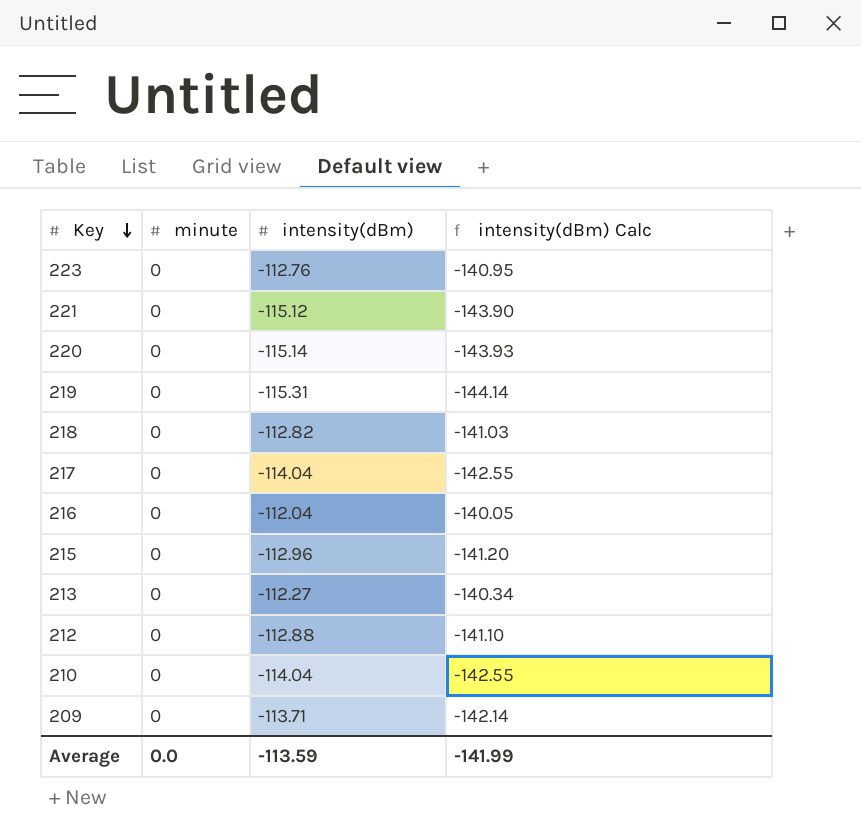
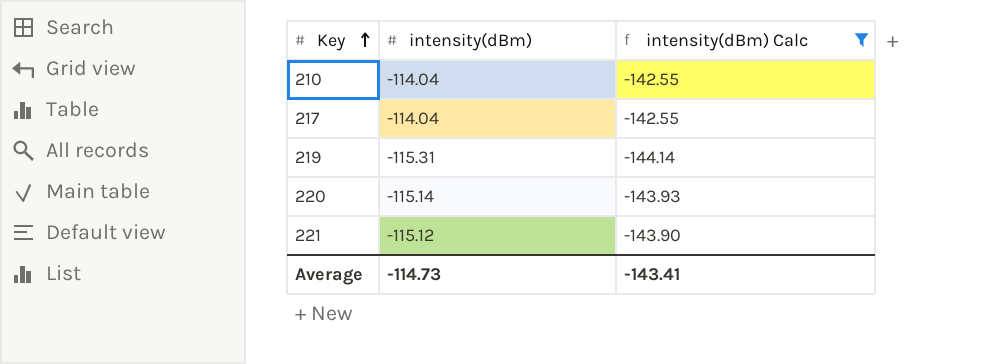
filter: none -> intensity(dBm) Calc <= -142.55
row order: Key descending -> Key ascending
column minute | position: 2 -> none
Average | intensity(dBm): -113.59 -> -114.73
Average | intensity(dBm) Calc: -141.99 -> -143.41

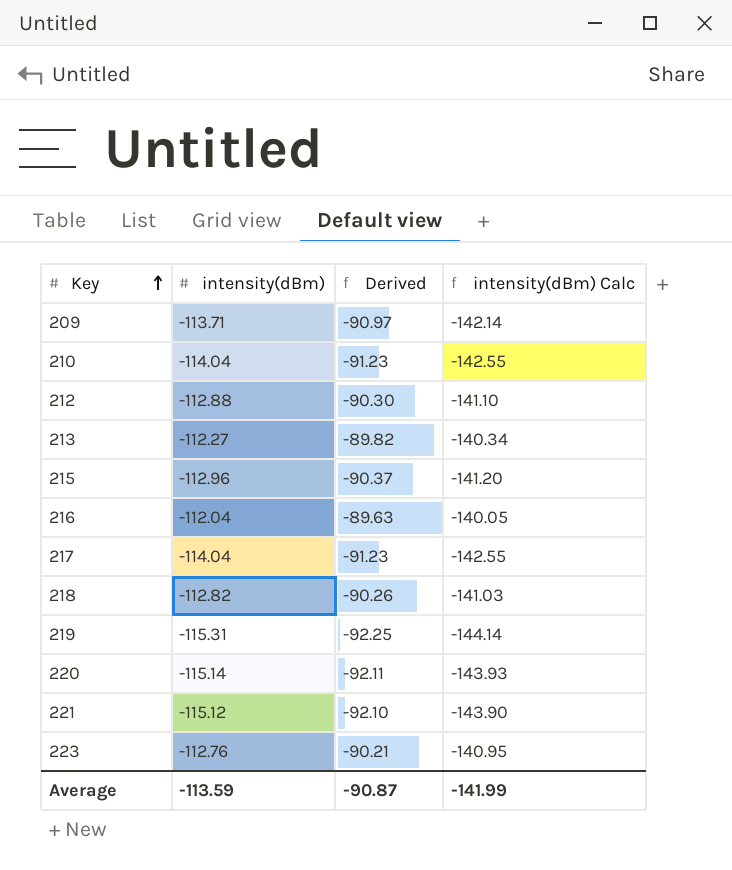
filter: intensity(dBm) Calc <= -142.55 -> none
column Derived | formula: none -> [intensity(dBm)] * 0.8
Average | intensity(dBm): -114.73 -> -113.59
Average | intensity(dBm) Calc: -143.41 -> -141.99

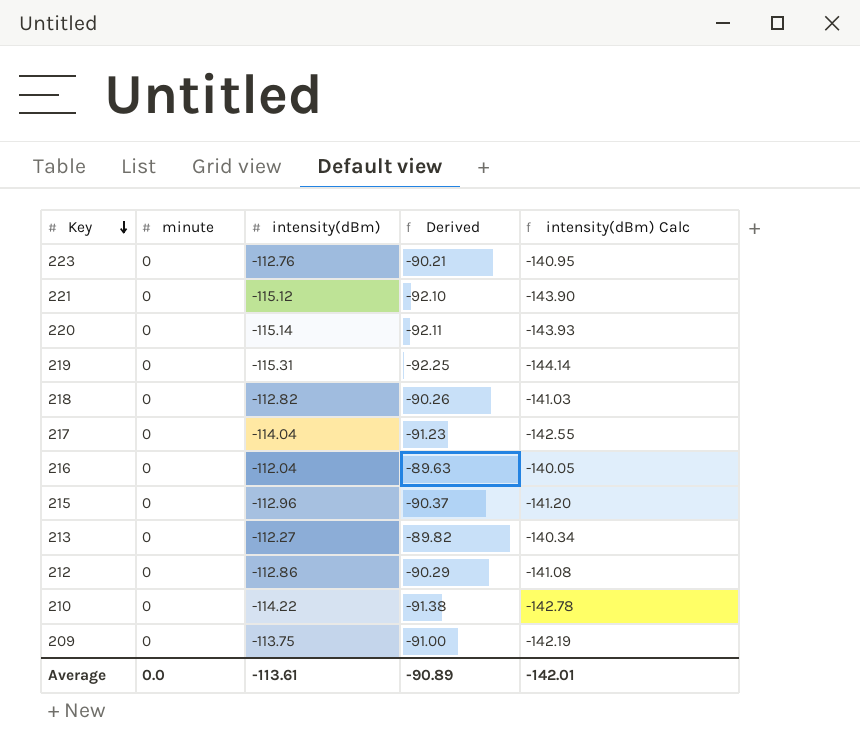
row order: Key ascending -> Key descending
column minute | position: none -> 2
212 | intensity(dBm): -112.88 -> -112.86
212 | Derived: -90.30 -> -90.29
212 | intensity(dBm) Calc: -141.10 -> -141.08
210 | intensity(dBm): -114.04 -> -114.22
210 | Derived: -91.23 -> -91.38
210 | intensity(dBm) Calc: -142.55 -> -142.78
209 | intensity(dBm): -113.71 -> -113.75
209 | Derived: -90.97 -> -91.00
209 | intensity(dBm) Calc: -142.14 -> -142.19
Average | intensity(dBm): -113.59 -> -113.61
Average | Derived: -90.87 -> -90.89
Average | intensity(dBm) Calc: -141.99 -> -142.01

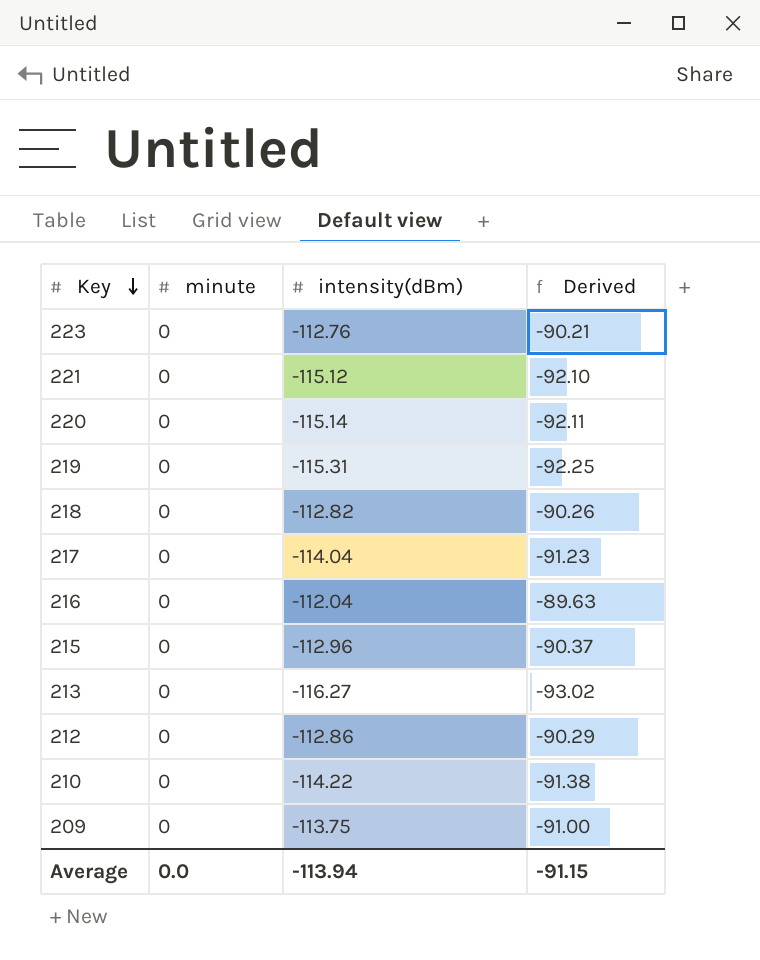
column intensity(dBm) Calc | formula: [intensity(dBm)] * 1.25 -> none
213 | intensity(dBm): -112.27 -> -116.27
213 | Derived: -89.82 -> -93.02
Average | intensity(dBm): -113.61 -> -113.94
Average | Derived: -90.89 -> -91.15

